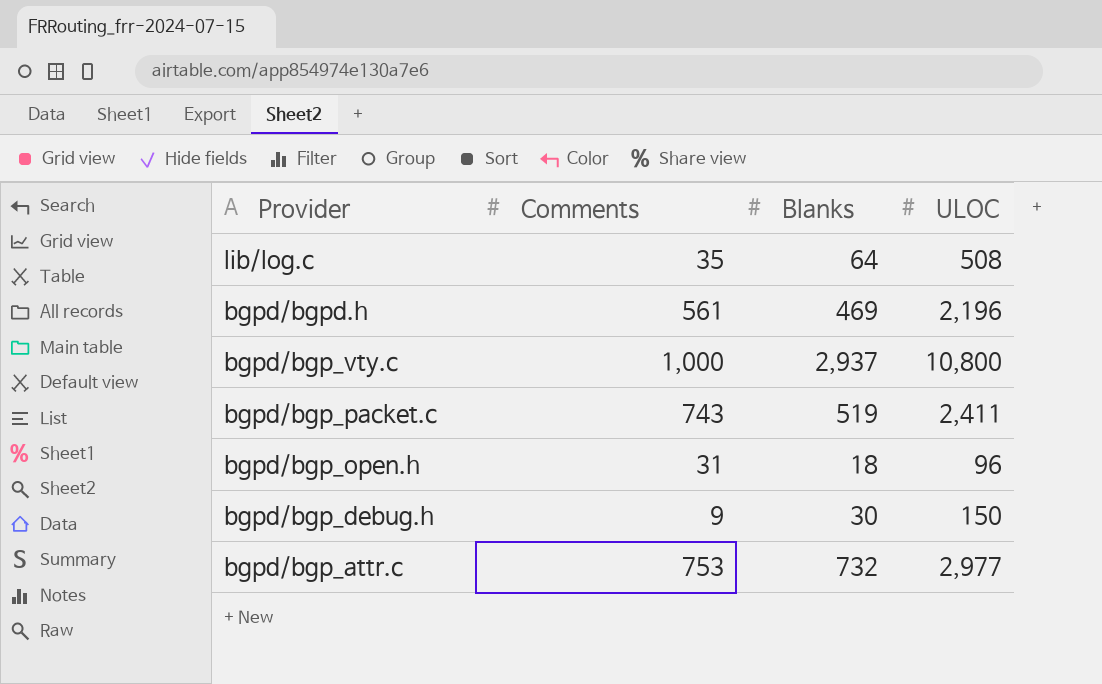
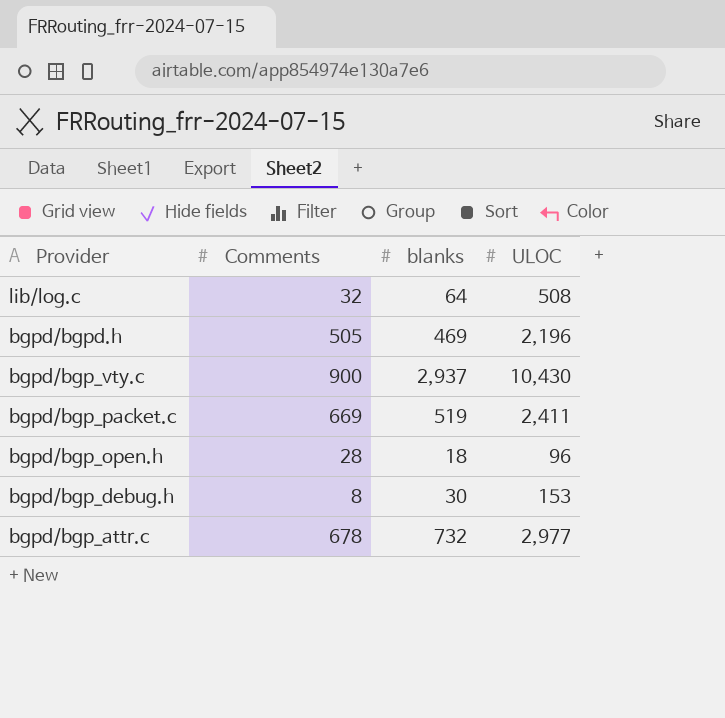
column name: Blanks -> blanks
lib/log.c | Comments: 35 -> 32
bgpd/bgpd.h | Comments: 561 -> 505
bgpd/bgp_vty.c | Comments: 1,000 -> 900
bgpd/bgp_vty.c | ULOC: 10,800 -> 10,430
bgpd/bgp_packet.c | Comments: 743 -> 669
bgpd/bgp_open.h | Comments: 31 -> 28
bgpd/bgp_debug.h | Comments: 9 -> 8
bgpd/bgp_debug.h | ULOC: 150 -> 153
bgpd/bgp_attr.c | Comments: 753 -> 678

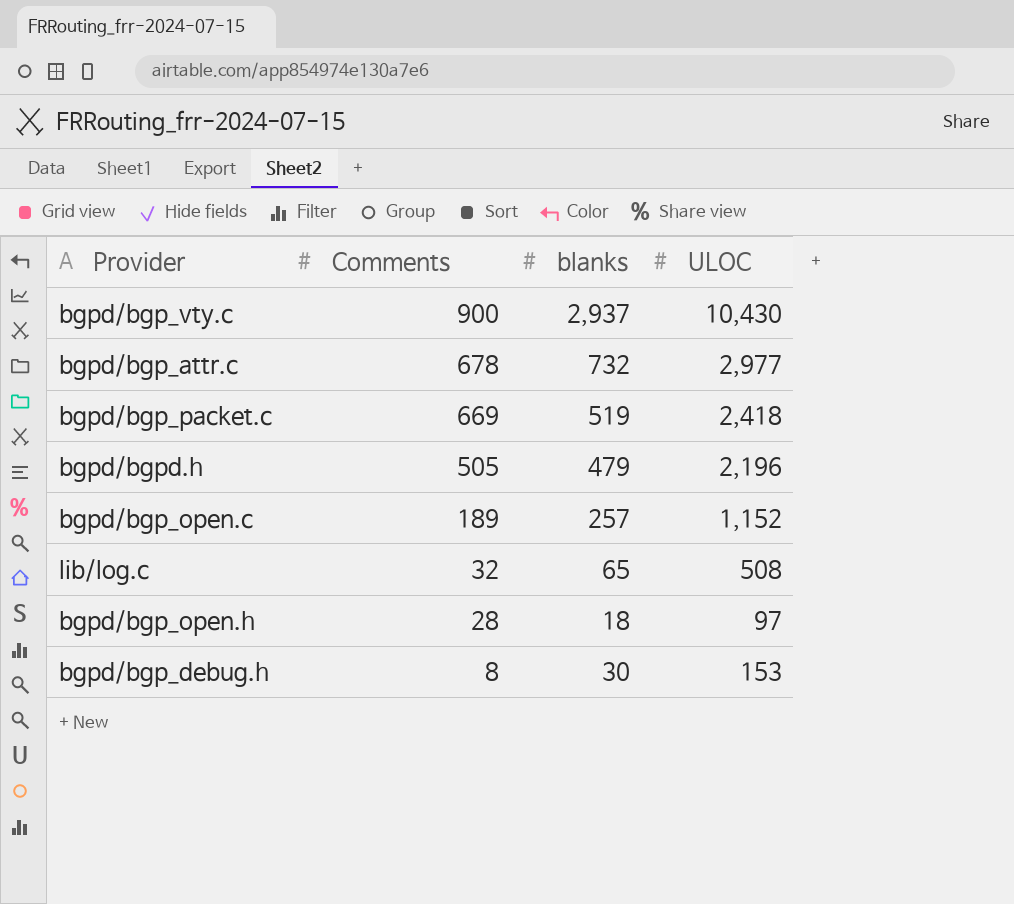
row order: Provider descending -> Comments descending
bgpd/bgp_packet.c | ULOC: 2,411 -> 2,418
bgpd/bgpd.h | blanks: 469 -> 479
row bgpd/bgp_open.c: none -> 189 | 257 | 1,152
lib/log.c | blanks: 64 -> 65
bgpd/bgp_open.h | ULOC: 96 -> 97

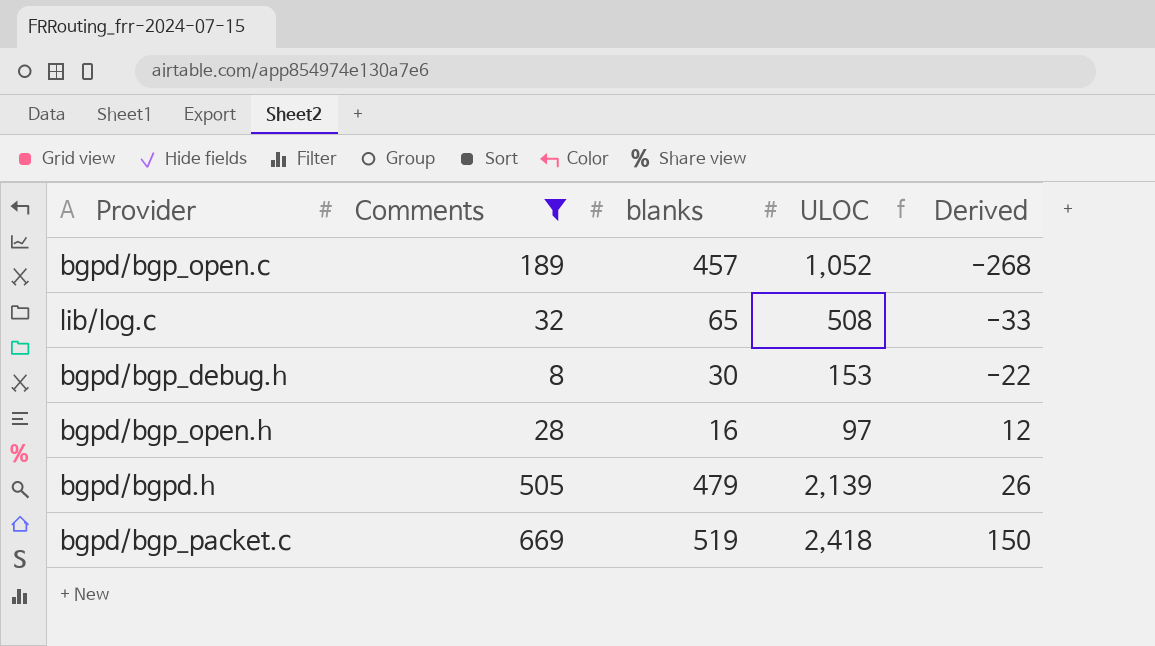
filter: none -> Comments <= 669
row order: Comments descending -> Derived ascending
column Derived | formula: none -> [Comments] - [blanks]
bgpd/bgp_open.c | blanks: 257 -> 457
bgpd/bgp_open.c | ULOC: 1,152 -> 1,052
bgpd/bgp_open.h | blanks: 18 -> 16
bgpd/bgpd.h | ULOC: 2,196 -> 2,139

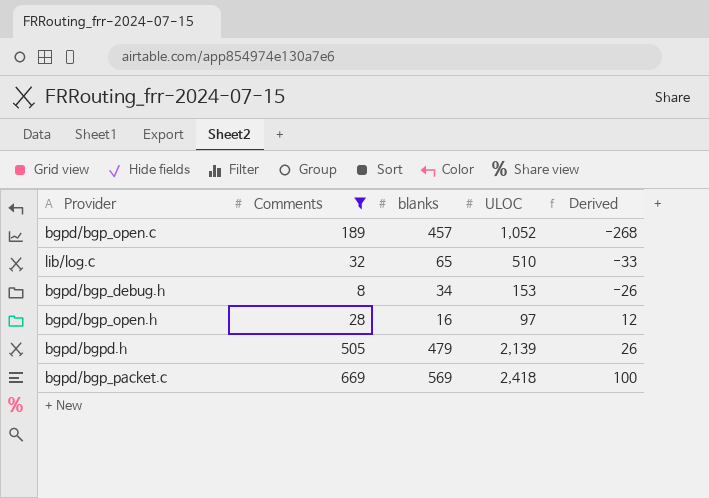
lib/log.c | ULOC: 508 -> 510
bgpd/bgp_debug.h | blanks: 30 -> 34
bgpd/bgp_debug.h | Derived: -22 -> -26
bgpd/bgp_packet.c | blanks: 519 -> 569
bgpd/bgp_packet.c | Derived: 150 -> 100

